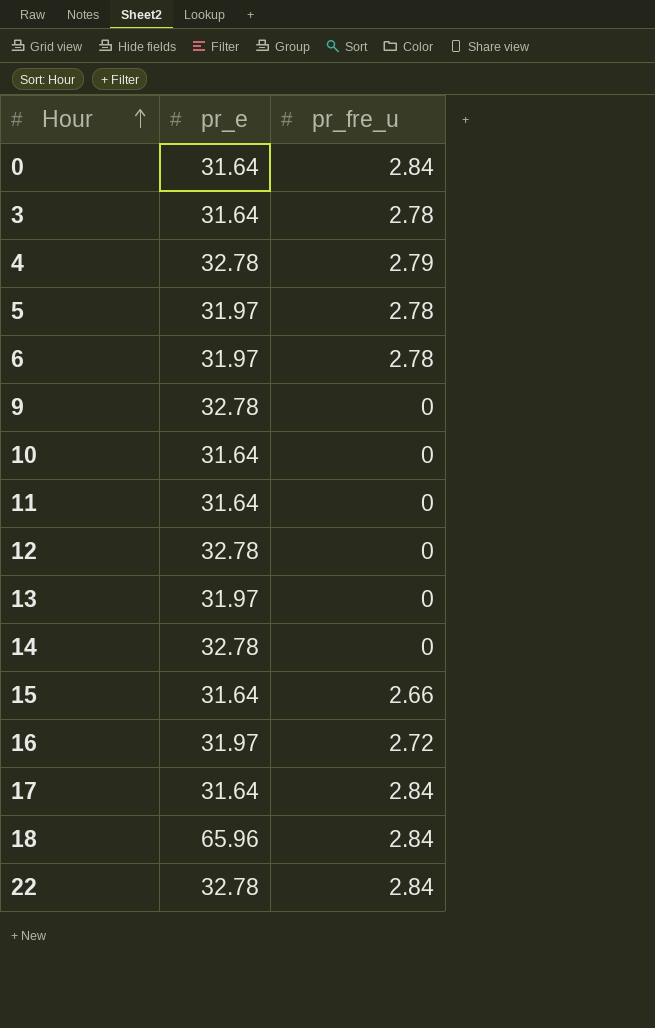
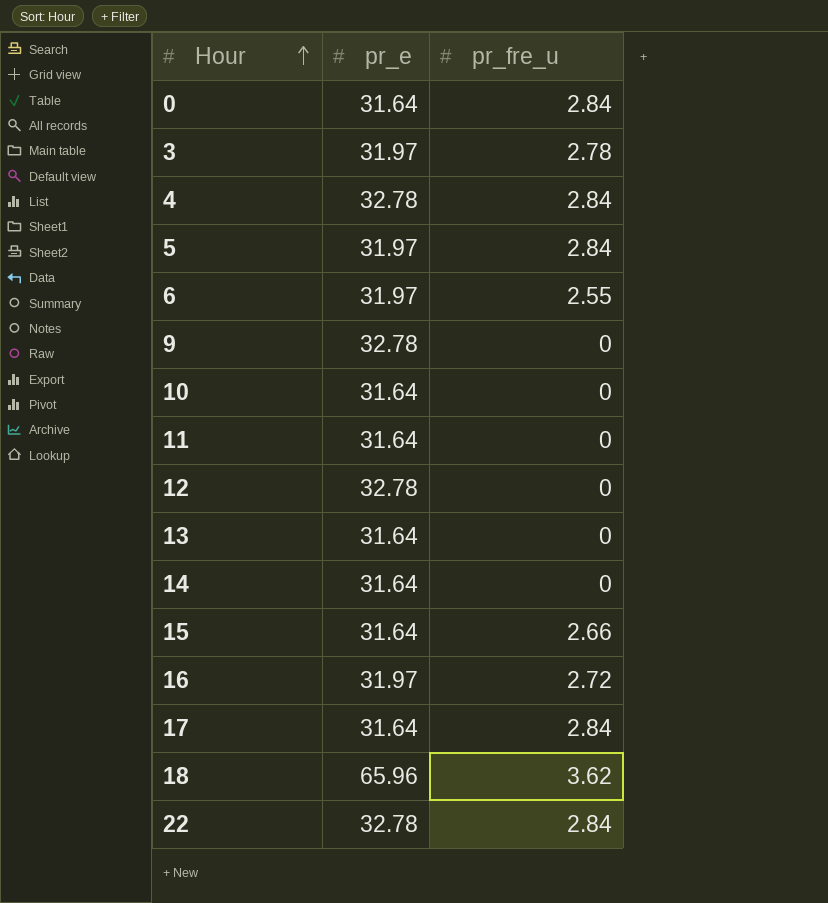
3 | pr_e: 31.64 -> 31.97
4 | pr_fre_u: 2.79 -> 2.84
5 | pr_fre_u: 2.78 -> 2.84
6 | pr_fre_u: 2.78 -> 2.55
13 | pr_e: 31.97 -> 31.64
14 | pr_e: 32.78 -> 31.64
18 | pr_fre_u: 2.84 -> 3.62

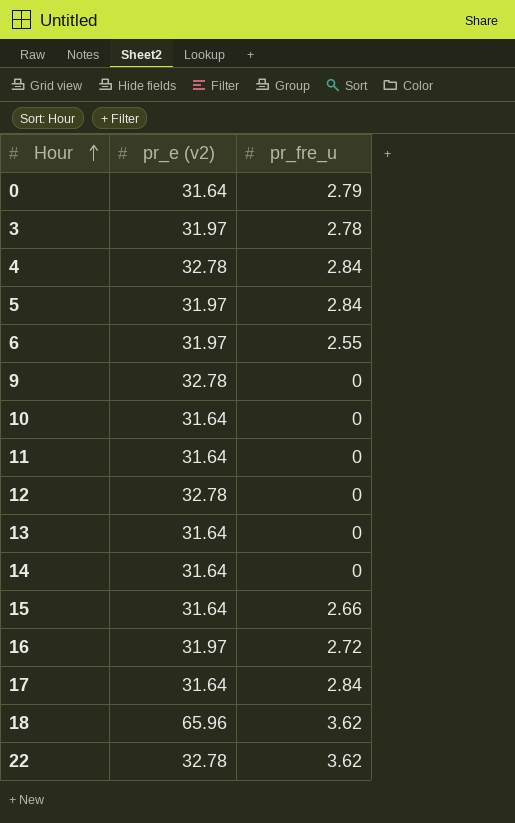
column name: pr_e -> pr_e (v2)
0 | pr_fre_u: 2.84 -> 2.79
22 | pr_fre_u: 2.84 -> 3.62

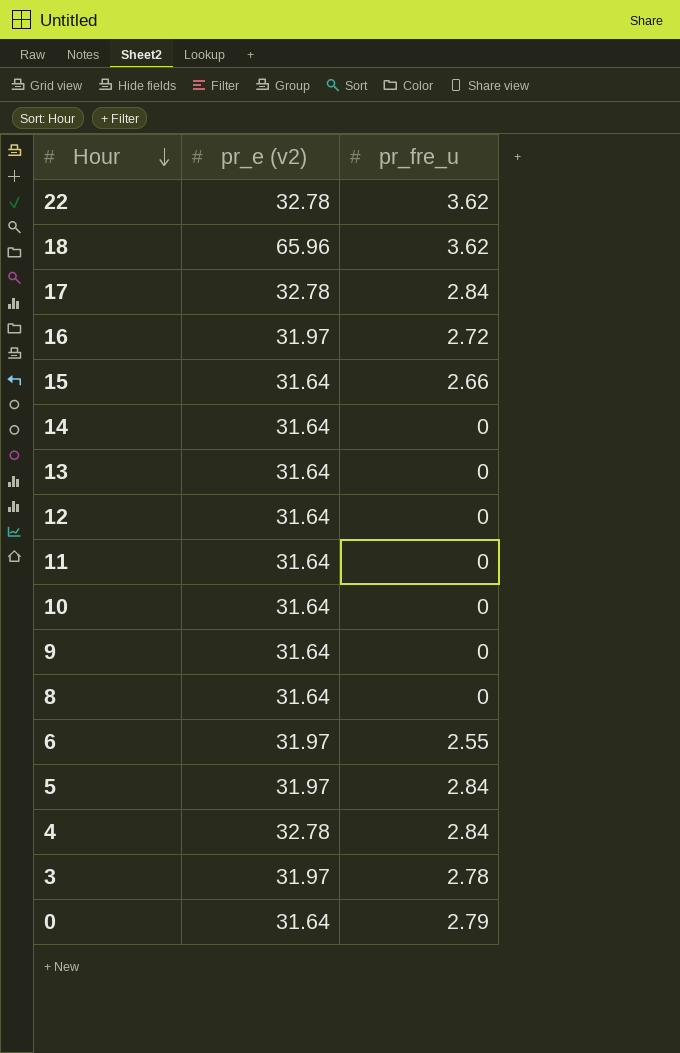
row order: Hour ascending -> Hour descending
17 | pr_e (v2): 31.64 -> 32.78
12 | pr_e (v2): 32.78 -> 31.64
9 | pr_e (v2): 32.78 -> 31.64
row 8: none -> 31.64 | 0

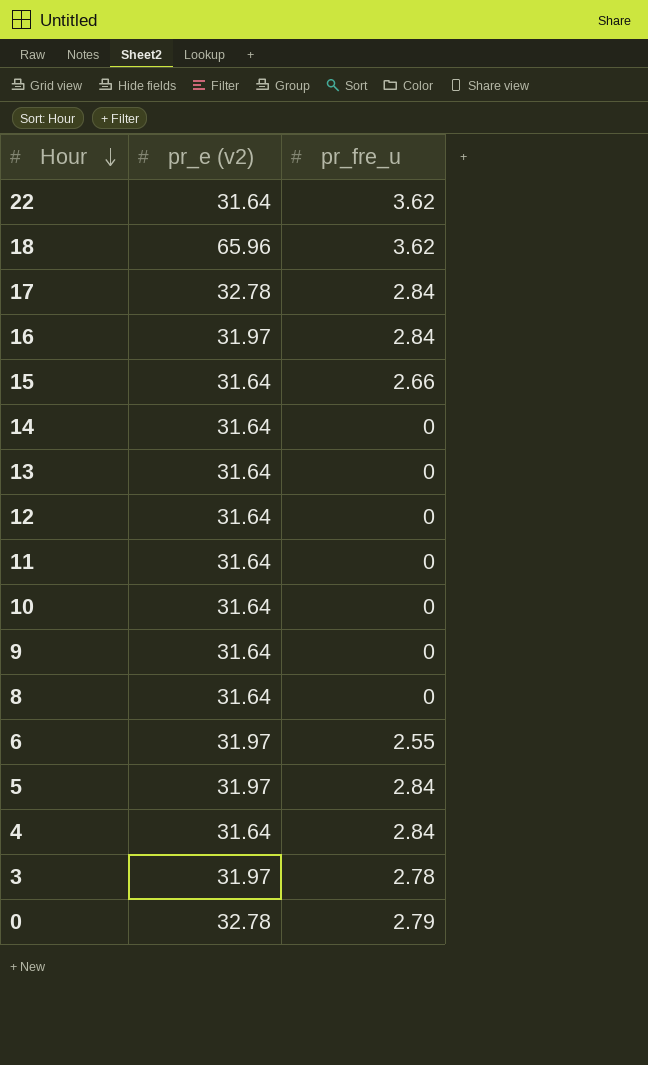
22 | pr_e (v2): 32.78 -> 31.64
16 | pr_fre_u: 2.72 -> 2.84
4 | pr_e (v2): 32.78 -> 31.64
0 | pr_e (v2): 31.64 -> 32.78

